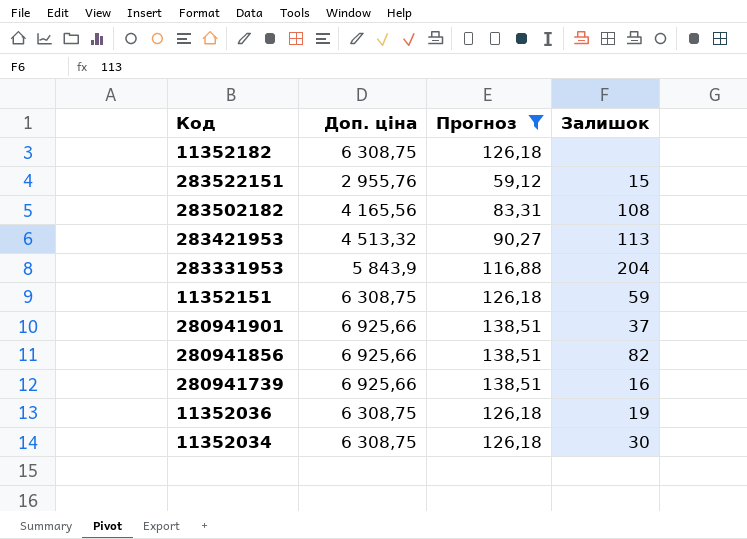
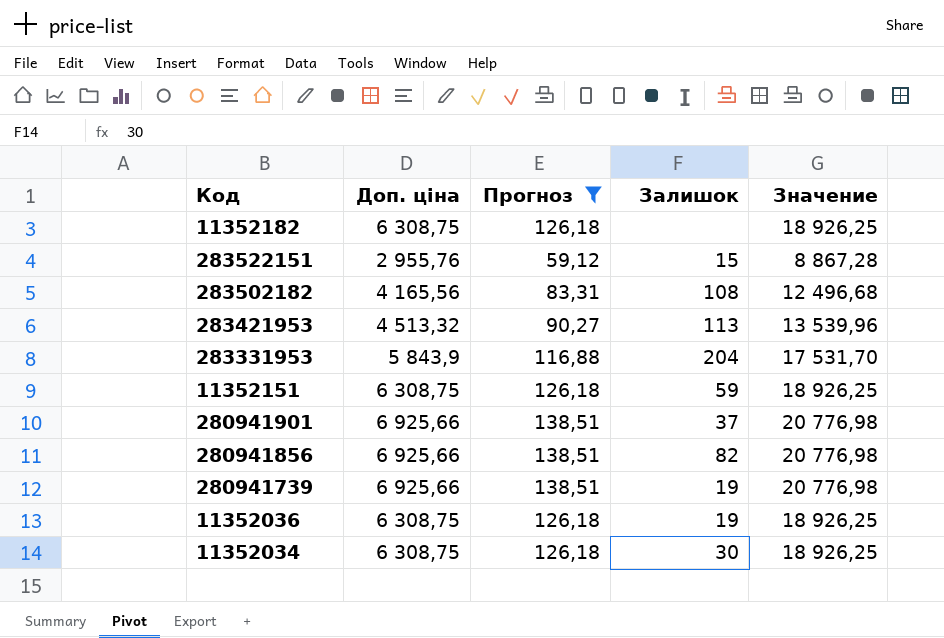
column Значение | formula: none -> [Доп. ціна] * 3
280941739 | Залишок: 16 -> 19

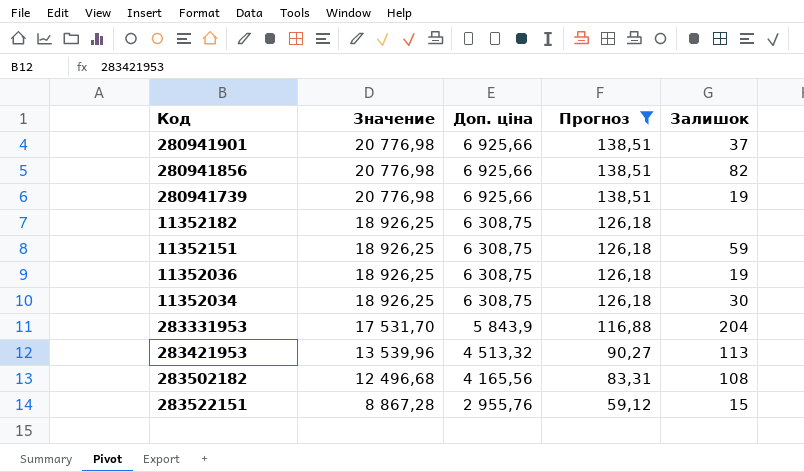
row order: none -> Значение descending
column Значение | position: 5 -> 2

